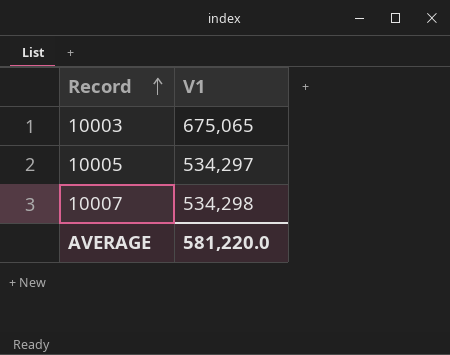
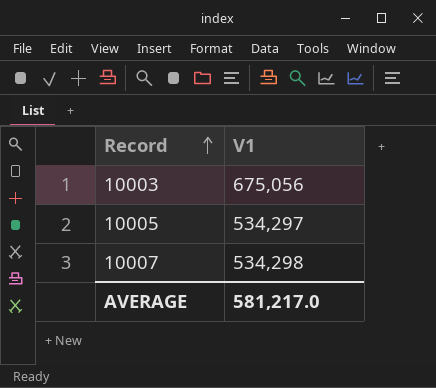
10003 | V1: 675,065 -> 675,056
AVERAGE | V1: 581,220.0 -> 581,217.0

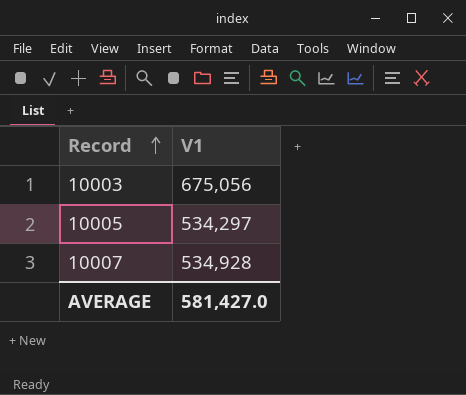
10007 | V1: 534,298 -> 534,928
AVERAGE | V1: 581,217.0 -> 581,427.0

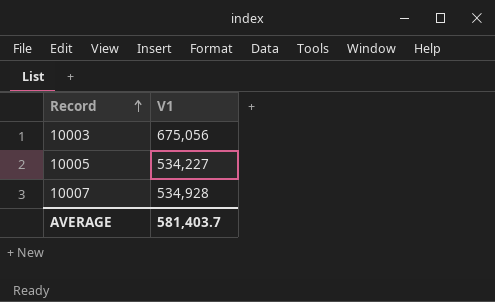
10005 | V1: 534,297 -> 534,227
AVERAGE | V1: 581,427.0 -> 581,403.7

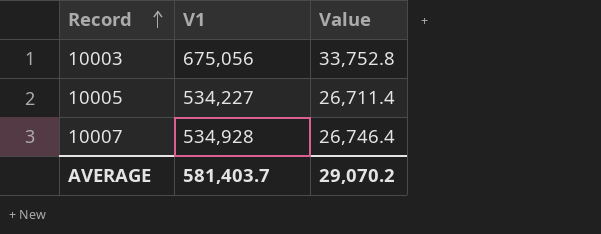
column Value | formula: none -> [V1] * 0.05

